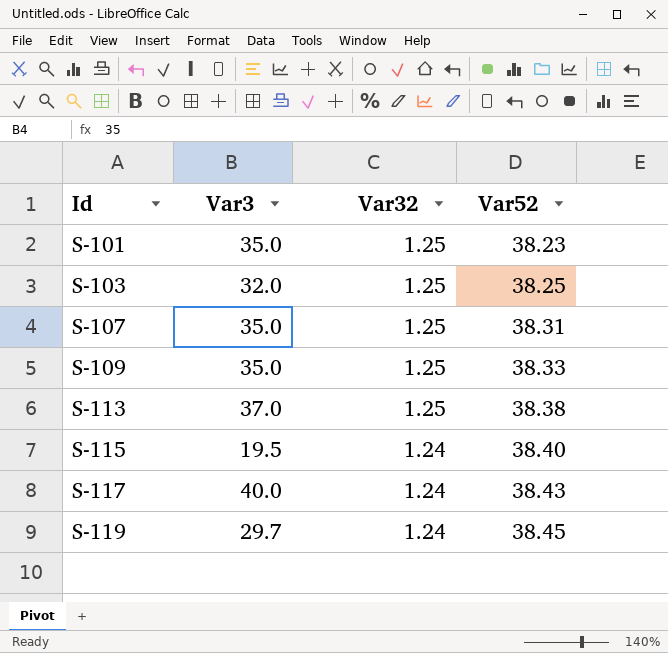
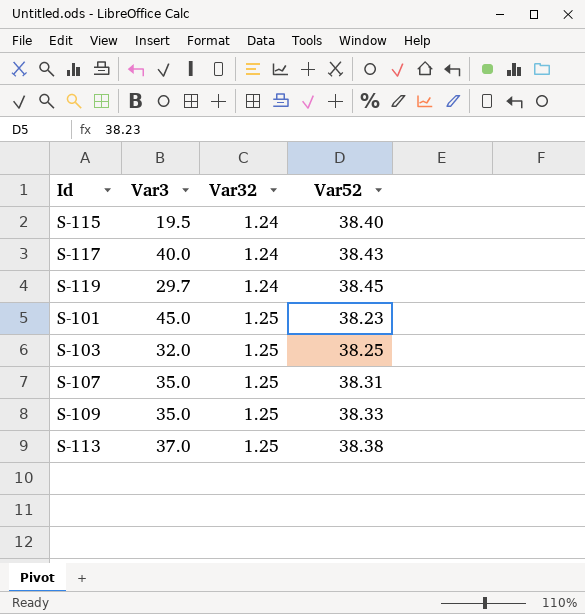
row order: Id ascending -> Var32 ascending
S-101 | Var3: 35.0 -> 45.0

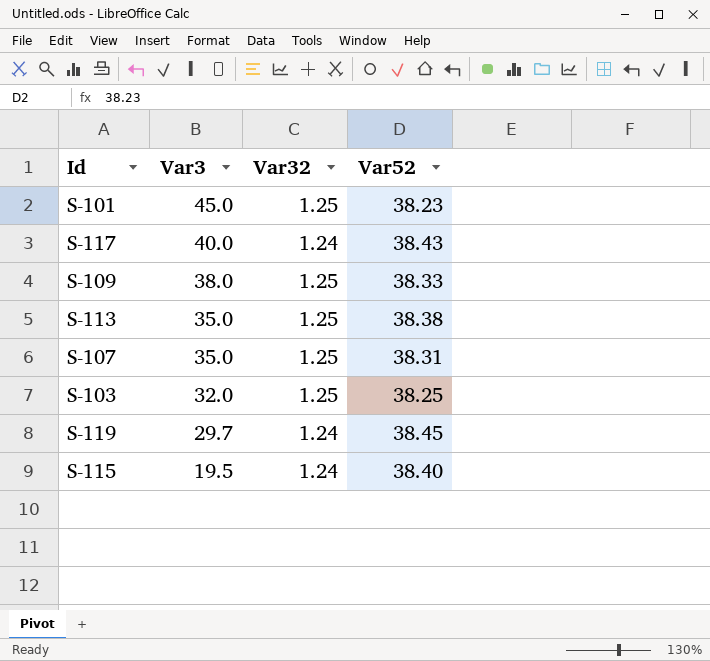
row order: Var32 ascending -> Var3 descending
S-109 | Var3: 35.0 -> 38.0
S-113 | Var3: 37.0 -> 35.0

